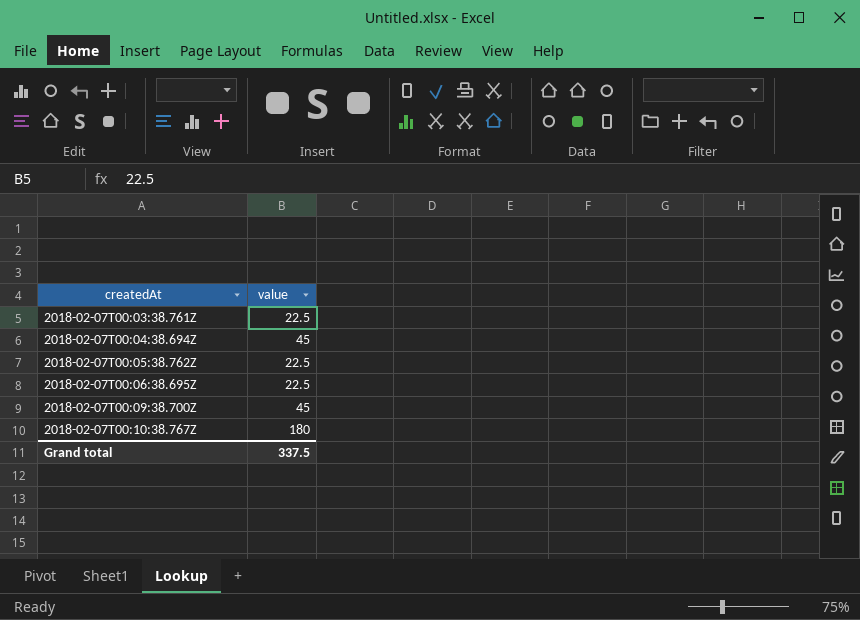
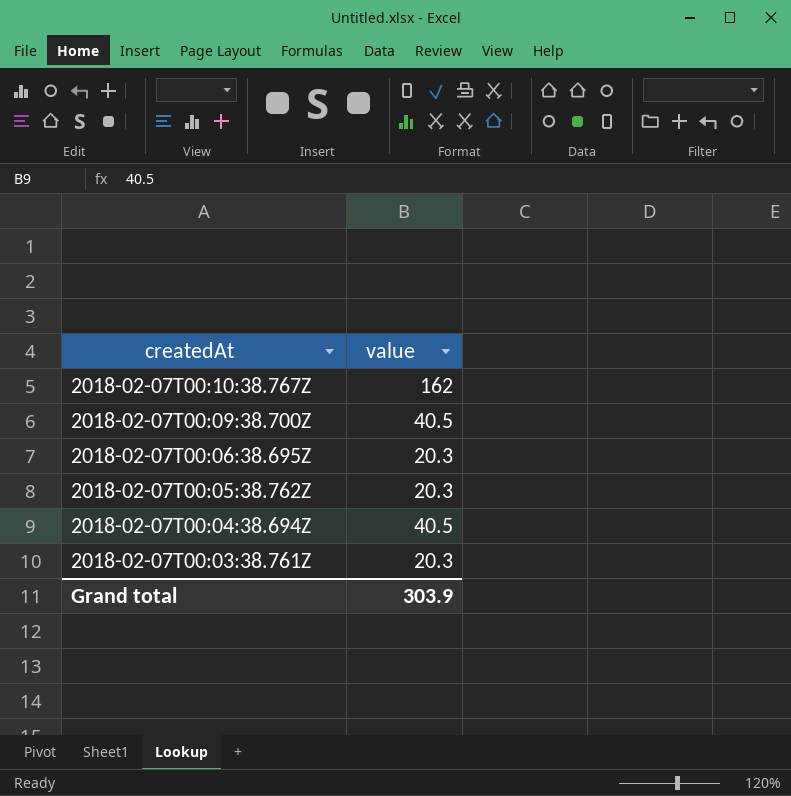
row order: createdAt ascending -> createdAt descending
2018-02-07T00:10:38.767Z | value: 180 -> 162
2018-02-07T00:09:38.700Z | value: 45 -> 40.5
2018-02-07T00:06:38.695Z | value: 22.5 -> 20.3
2018-02-07T00:05:38.762Z | value: 22.5 -> 20.3
2018-02-07T00:04:38.694Z | value: 45 -> 40.5
2018-02-07T00:03:38.761Z | value: 22.5 -> 20.3
Grand total | value: 337.5 -> 303.9

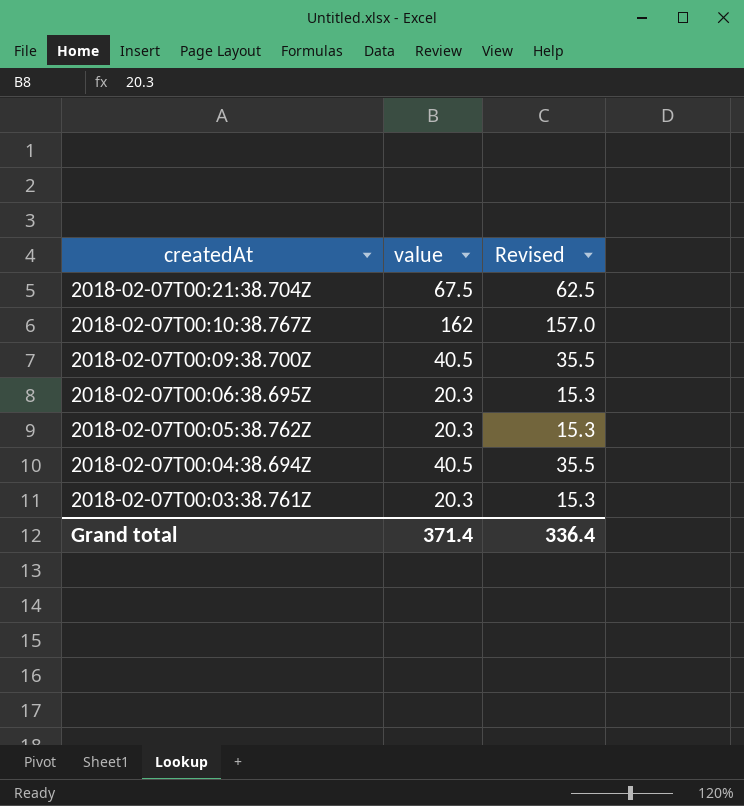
column Revised | formula: none -> [value] - 5
row 2018-02-07T00:21:38.704Z: none -> 67.5 | 62.5
Grand total | value: 303.9 -> 371.4

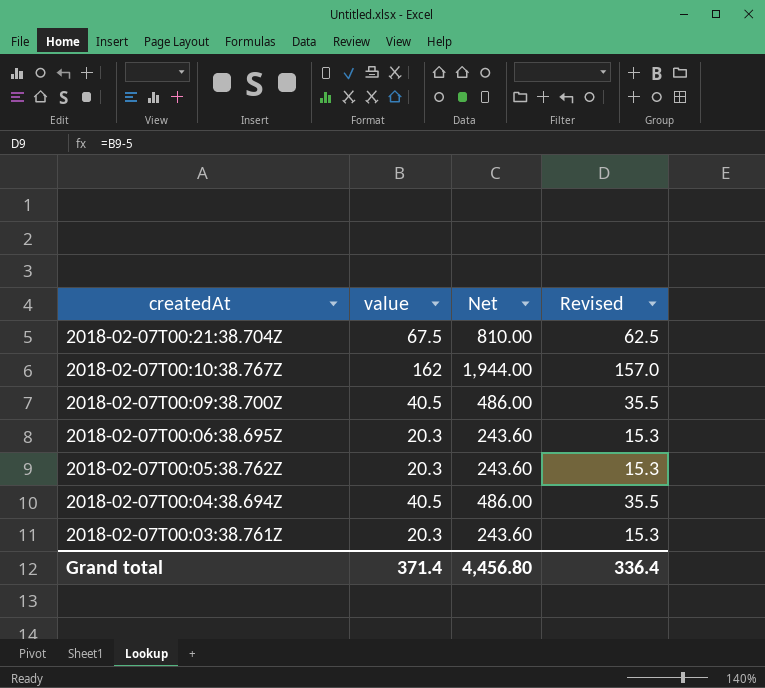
column Net | formula: none -> [value] * 12

